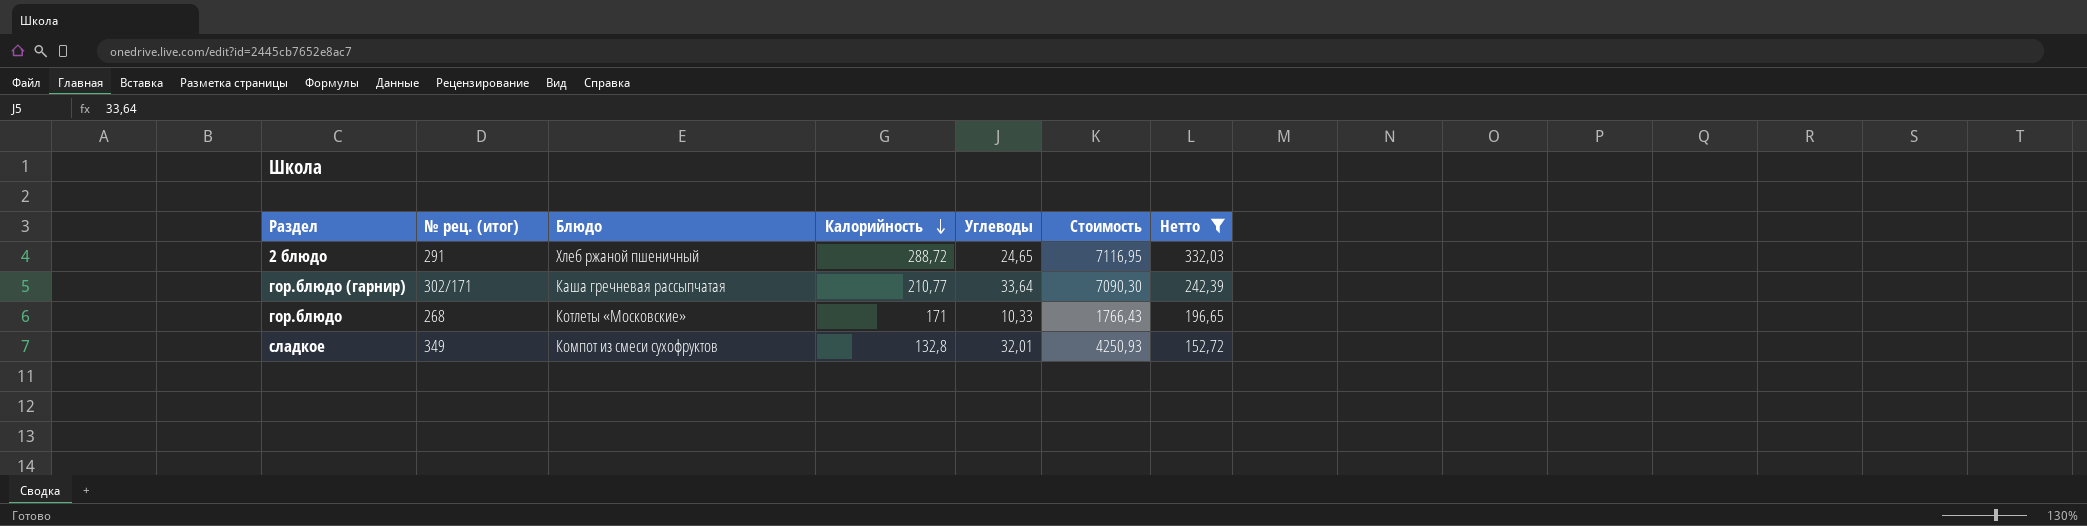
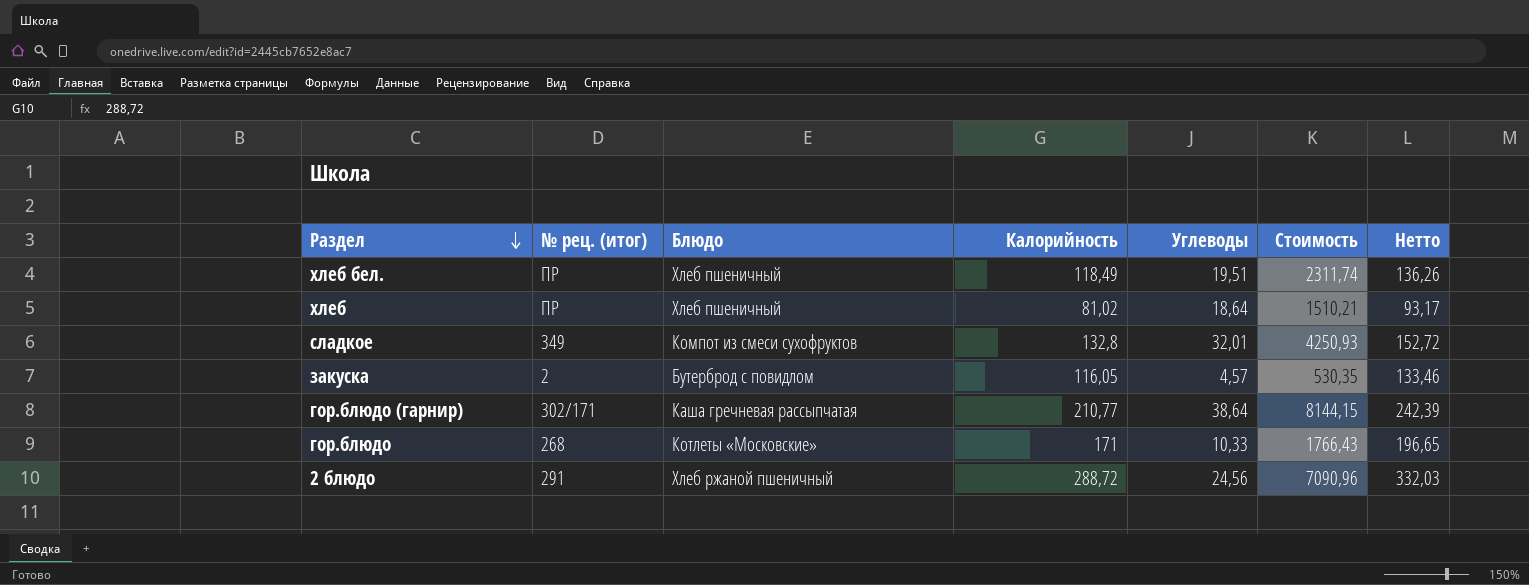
filter: Нетто >= 152,72 -> none
row order: Калорийность descending -> Раздел descending
гор.блюдо (гарнир) | Углеводы: 33,64 -> 38,64
гор.блюдо (гарнир) | Стоимость: 7090,30 -> 8144,15
2 блюдо | Углеводы: 24,65 -> 24,56
2 блюдо | Стоимость: 7116,95 -> 7090,96

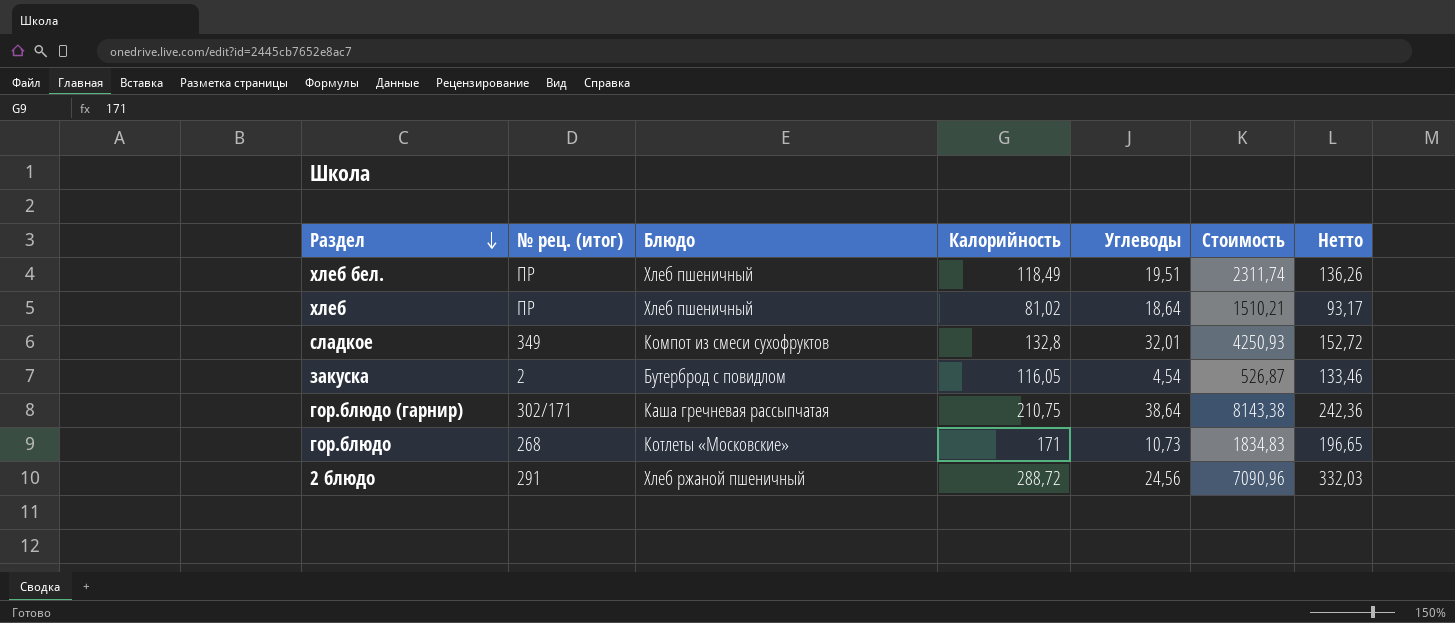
закуска | Углеводы: 4,57 -> 4,54
закуска | Стоимость: 530,35 -> 526,87
гор.блюдо (гарнир) | Калорийность: 210,77 -> 210,75
гор.блюдо (гарнир) | Стоимость: 8144,15 -> 8143,38
гор.блюдо (гарнир) | Нетто: 242,39 -> 242,36
гор.блюдо | Углеводы: 10,33 -> 10,73
гор.блюдо | Стоимость: 1766,43 -> 1834,83

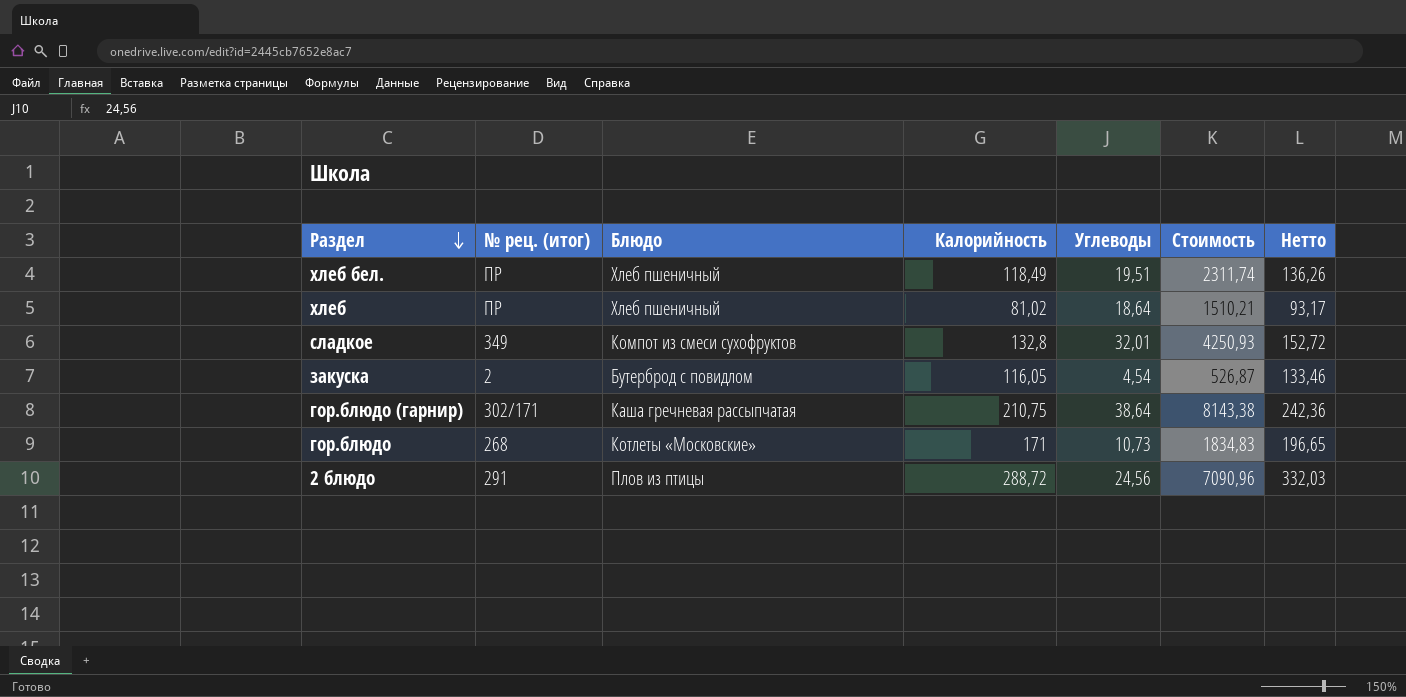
2 блюдо | Блюдо: Хлеб ржаной пшеничный -> Плов из птицы

